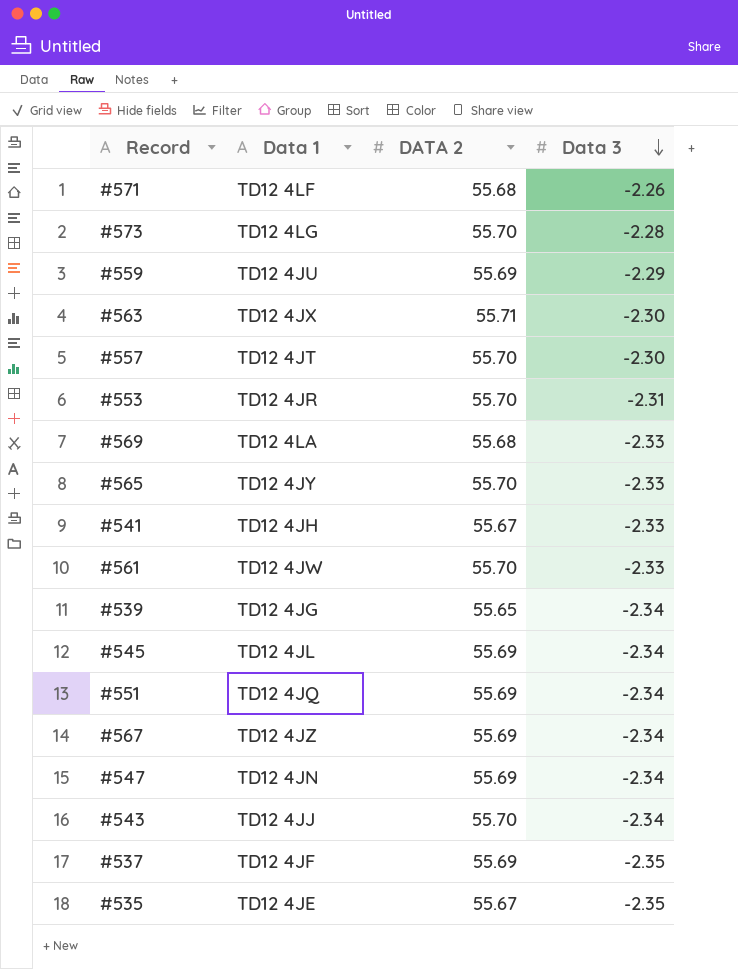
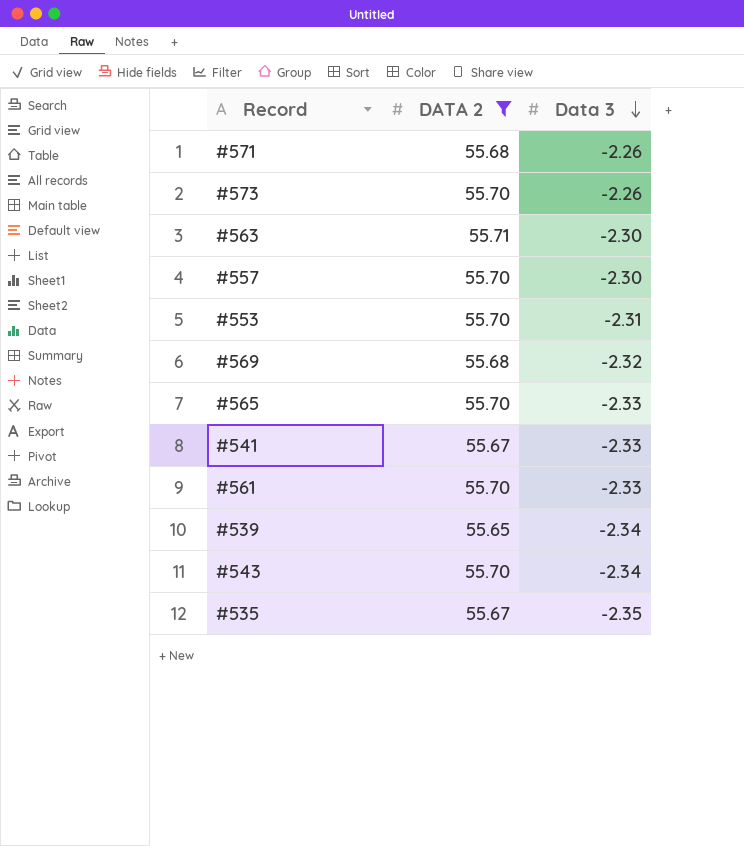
filter: none -> DATA 2 != 55.69
column Data 1 | position: 2 -> none
#573 | Data 3: -2.28 -> -2.26
#569 | Data 3: -2.33 -> -2.32

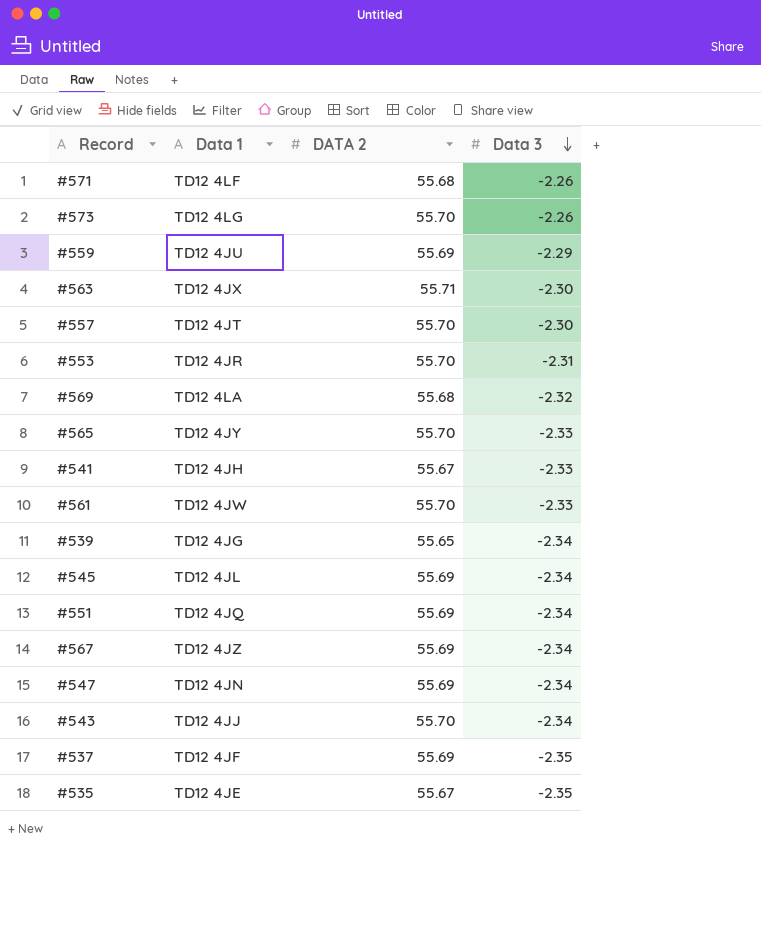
filter: DATA 2 != 55.69 -> none
column Data 1 | position: none -> 2

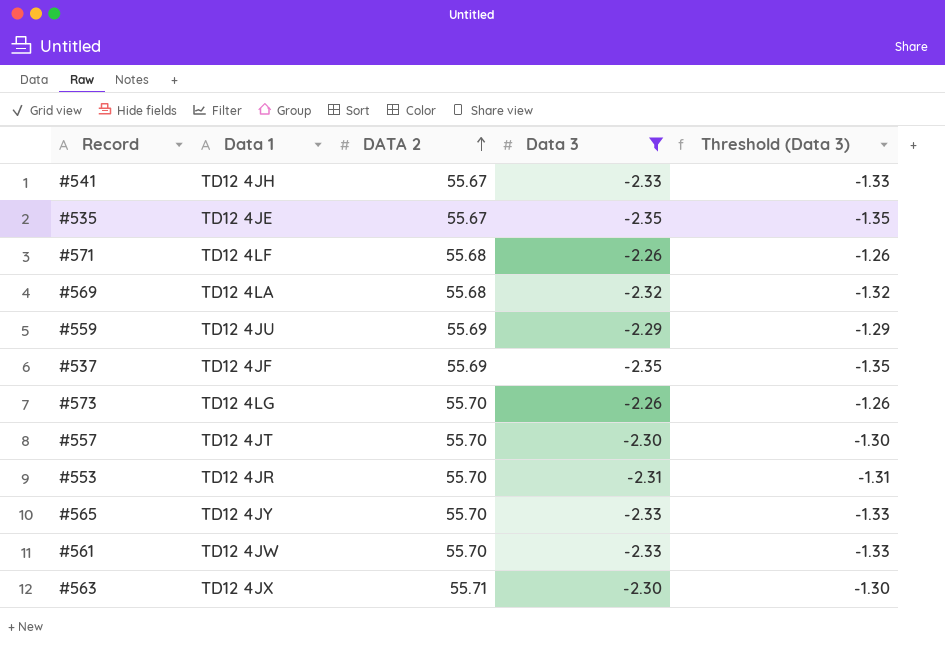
filter: none -> Data 3 != -2.34
row order: Data 3 descending -> DATA 2 ascending
column Threshold (Data 3) | formula: none -> [Data 3] + 1

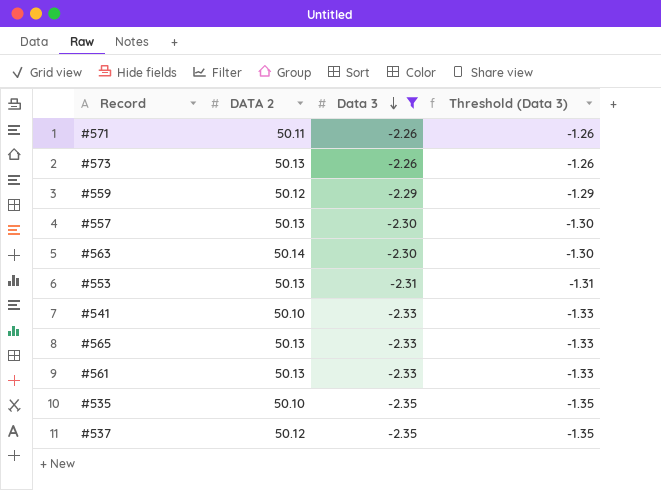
row order: DATA 2 ascending -> Data 3 descending
column Data 1 | position: 2 -> none
row #569: TD12 4LA | 55.68 | -2.32 | -1.32 -> none
#571 | DATA 2: 55.68 -> 50.11
#573 | DATA 2: 55.70 -> 50.13
#559 | DATA 2: 55.69 -> 50.12
#557 | DATA 2: 55.70 -> 50.13
#563 | DATA 2: 55.71 -> 50.14
#553 | DATA 2: 55.70 -> 50.13
#541 | DATA 2: 55.67 -> 50.10
#565 | DATA 2: 55.70 -> 50.13
#561 | DATA 2: 55.70 -> 50.13
#535 | DATA 2: 55.67 -> 50.10
#537 | DATA 2: 55.69 -> 50.12

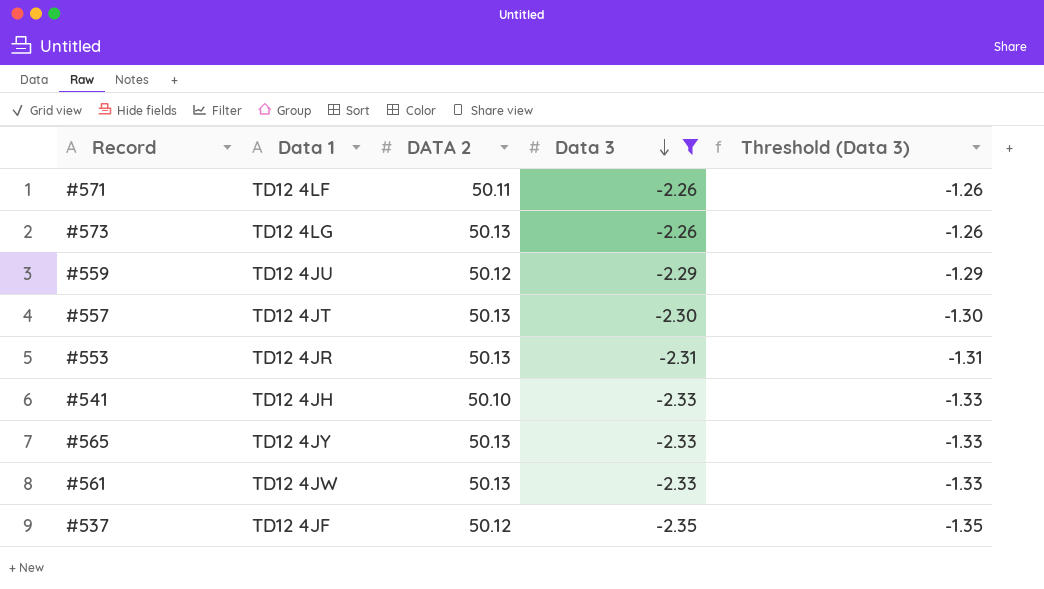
column Data 1 | position: none -> 2
row #563: 50.14 | -2.30 | -1.30 -> none
row #535: 50.10 | -2.35 | -1.35 -> none

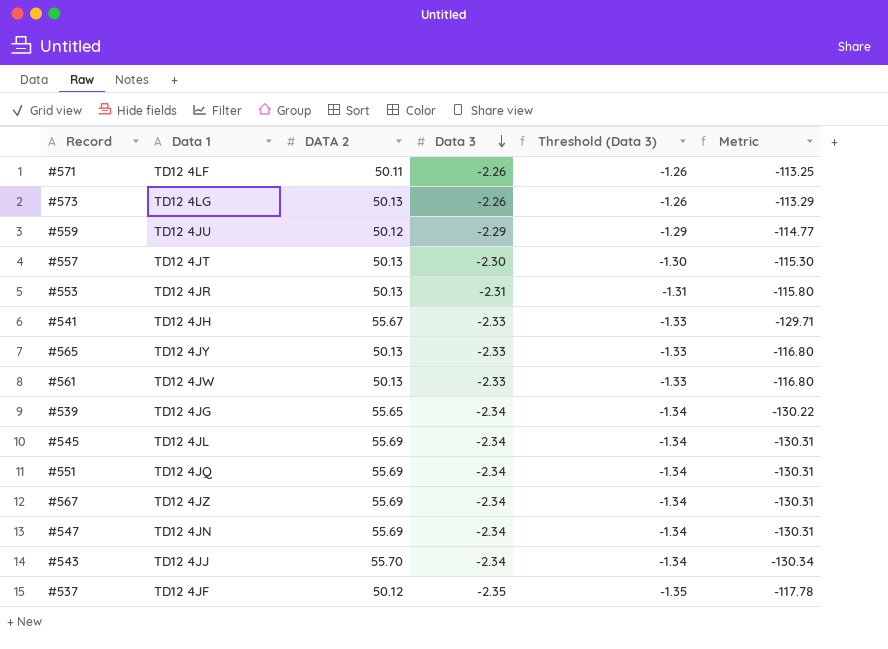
filter: Data 3 != -2.34 -> none
column Metric | formula: none -> [DATA 2] * [Data 3]
#541 | DATA 2: 50.10 -> 55.67

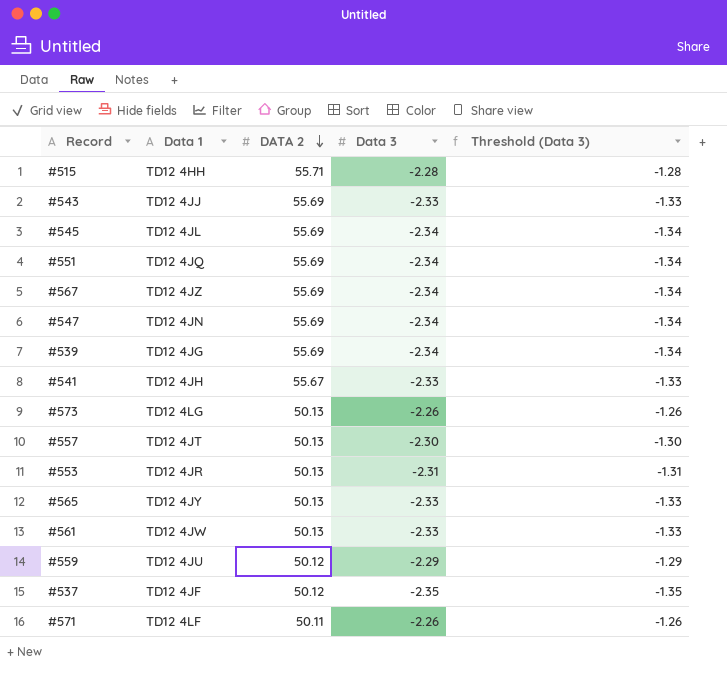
row order: Data 3 descending -> DATA 2 descending
column Metric | formula: [DATA 2] * [Data 3] -> none
row #515: none -> TD12 4HH | 55.71 | -2.28 | -1.28
#543 | DATA 2: 55.70 -> 55.69
#543 | Data 3: -2.34 -> -2.33
#543 | Threshold (Data 3): -1.34 -> -1.33
#539 | DATA 2: 55.65 -> 55.69

